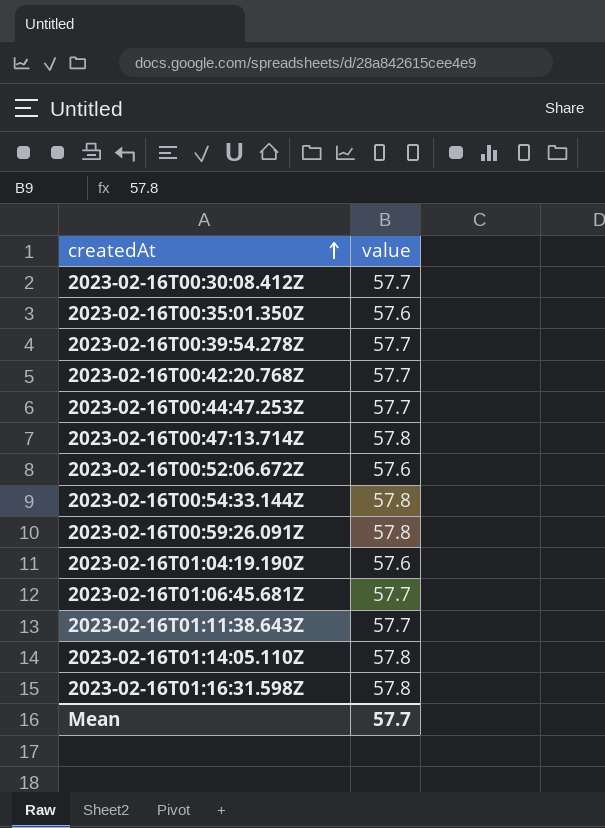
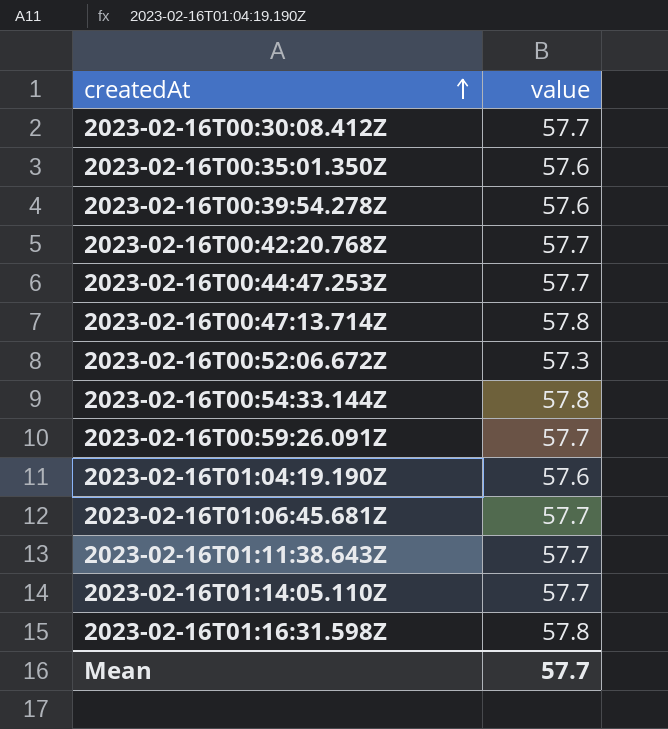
2023-02-16T00:39:54.278Z | value: 57.7 -> 57.6
2023-02-16T00:52:06.672Z | value: 57.6 -> 57.3
2023-02-16T00:59:26.091Z | value: 57.8 -> 57.7
2023-02-16T01:14:05.110Z | value: 57.8 -> 57.7

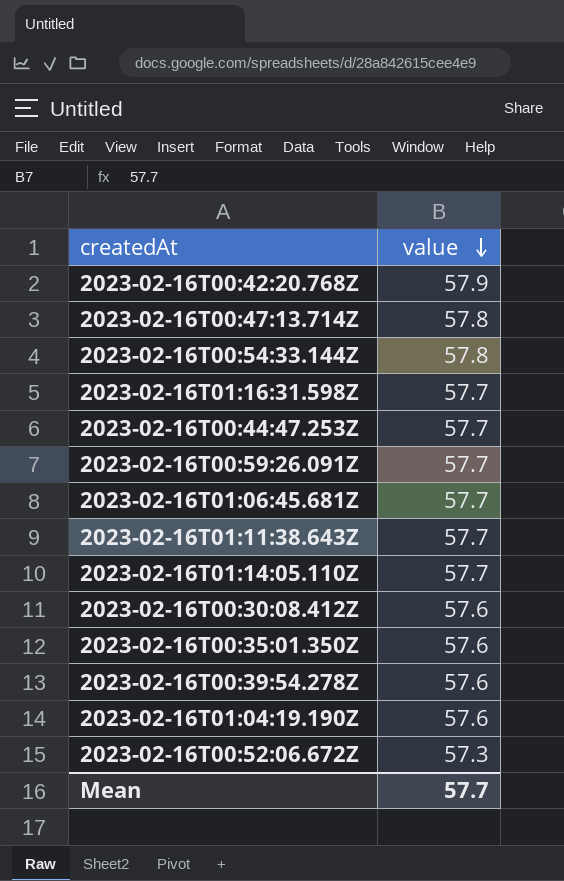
row order: createdAt ascending -> value descending
2023-02-16T00:42:20.768Z | value: 57.7 -> 57.9
2023-02-16T01:16:31.598Z | value: 57.8 -> 57.7
2023-02-16T00:30:08.412Z | value: 57.7 -> 57.6

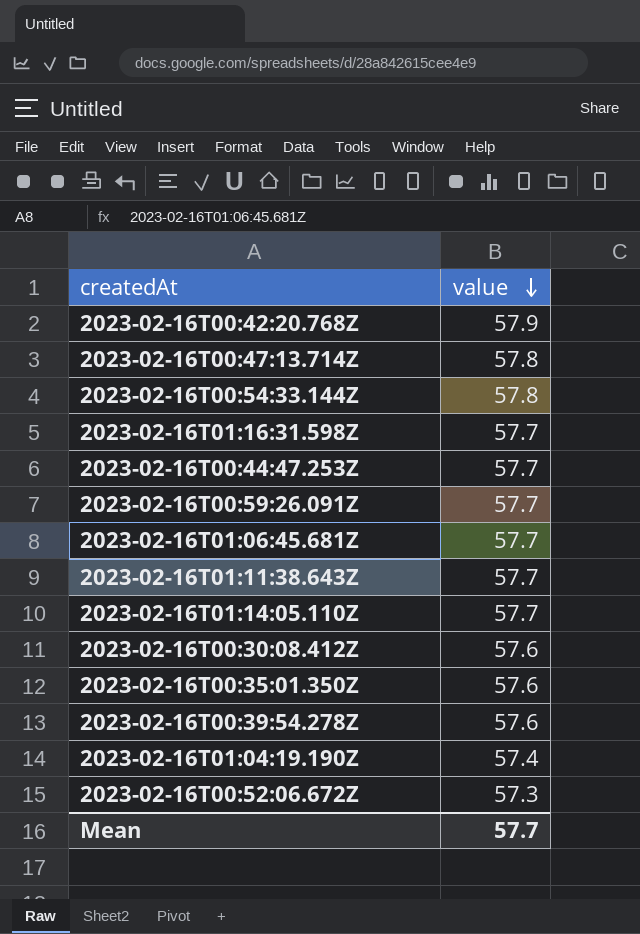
2023-02-16T01:04:19.190Z | value: 57.6 -> 57.4

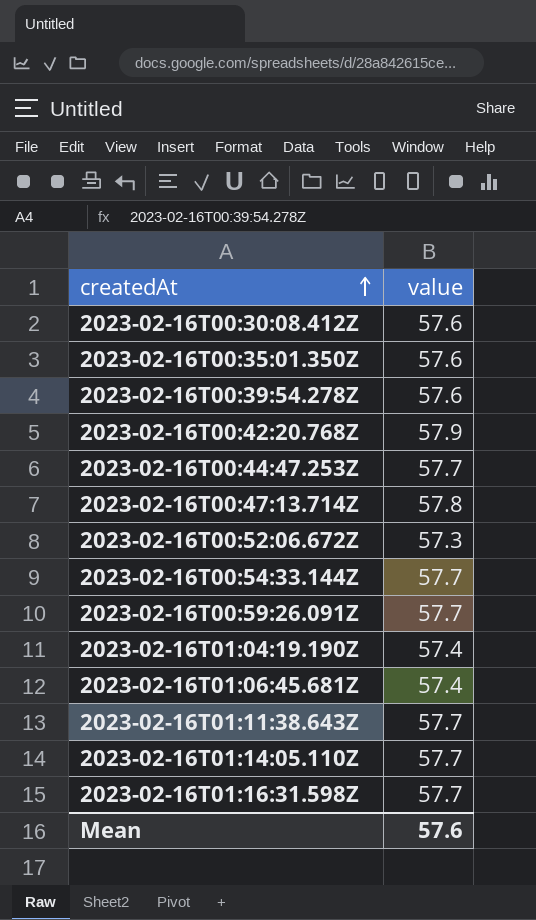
row order: value descending -> createdAt ascending
2023-02-16T00:54:33.144Z | value: 57.8 -> 57.7
2023-02-16T01:06:45.681Z | value: 57.7 -> 57.4
Mean | value: 57.7 -> 57.6

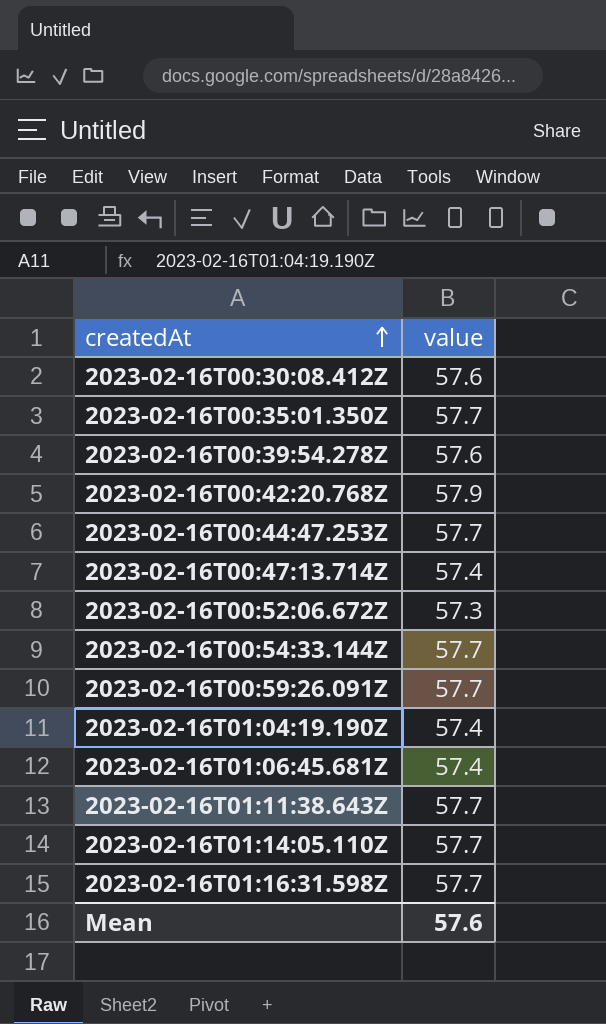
2023-02-16T00:35:01.350Z | value: 57.6 -> 57.7
2023-02-16T00:47:13.714Z | value: 57.8 -> 57.4

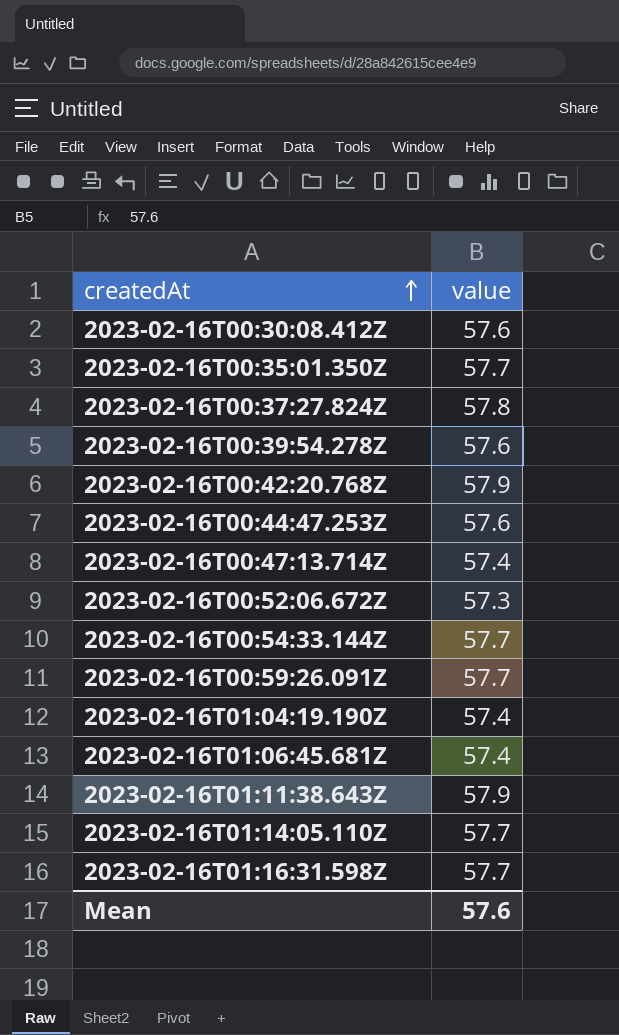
row 2023-02-16T00:37:27.824Z: none -> 57.8
2023-02-16T00:44:47.253Z | value: 57.7 -> 57.6
2023-02-16T01:11:38.643Z | value: 57.7 -> 57.9

